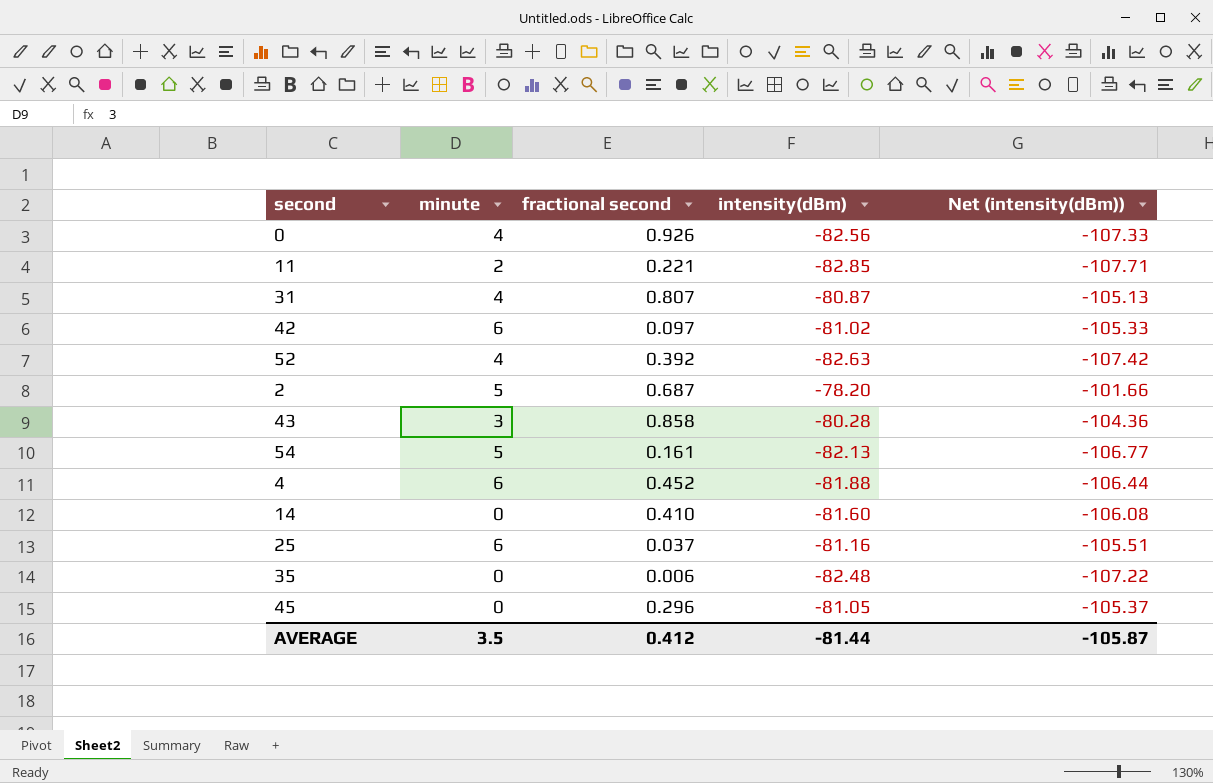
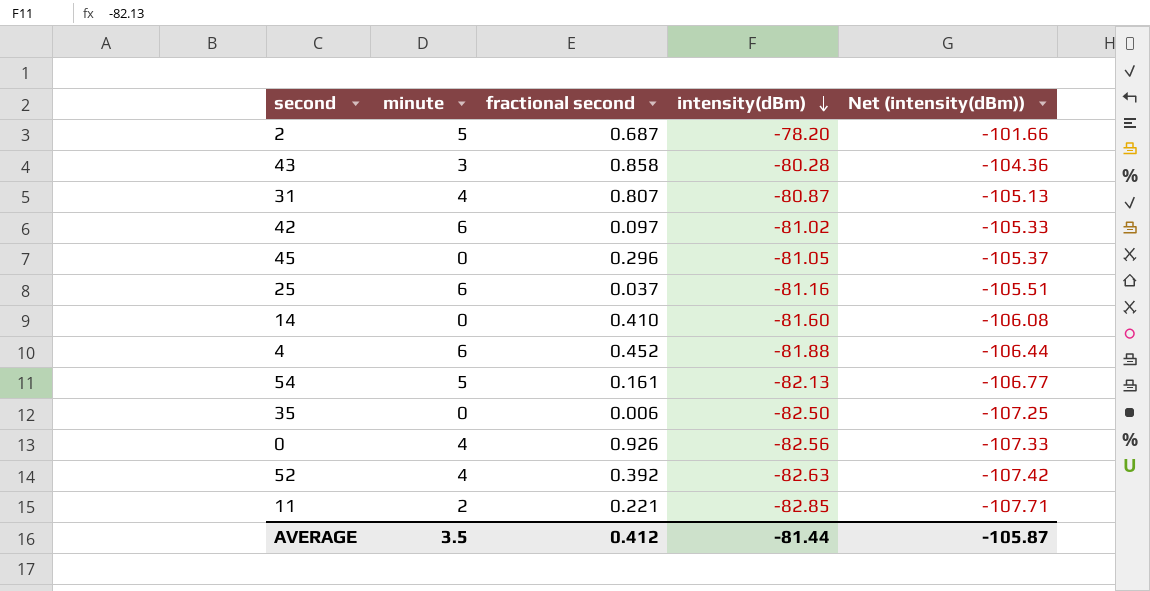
row order: none -> intensity(dBm) descending
35 | intensity(dBm): -82.48 -> -82.50
35 | Net (intensity(dBm)): -107.22 -> -107.25

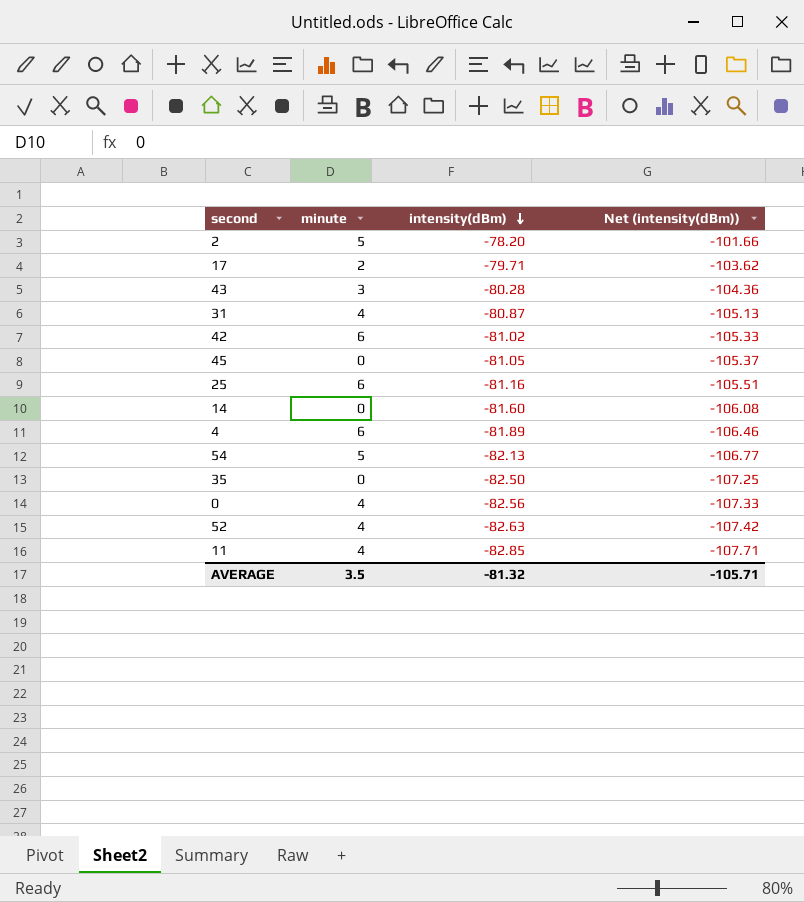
column fractional second | position: 3 -> none
row 17: none -> 2 | -79.71 | -103.62
4 | intensity(dBm): -81.88 -> -81.89
4 | Net (intensity(dBm)): -106.44 -> -106.46
11 | minute: 2 -> 4
AVERAGE | intensity(dBm): -81.44 -> -81.32
AVERAGE | Net (intensity(dBm)): -105.87 -> -105.71

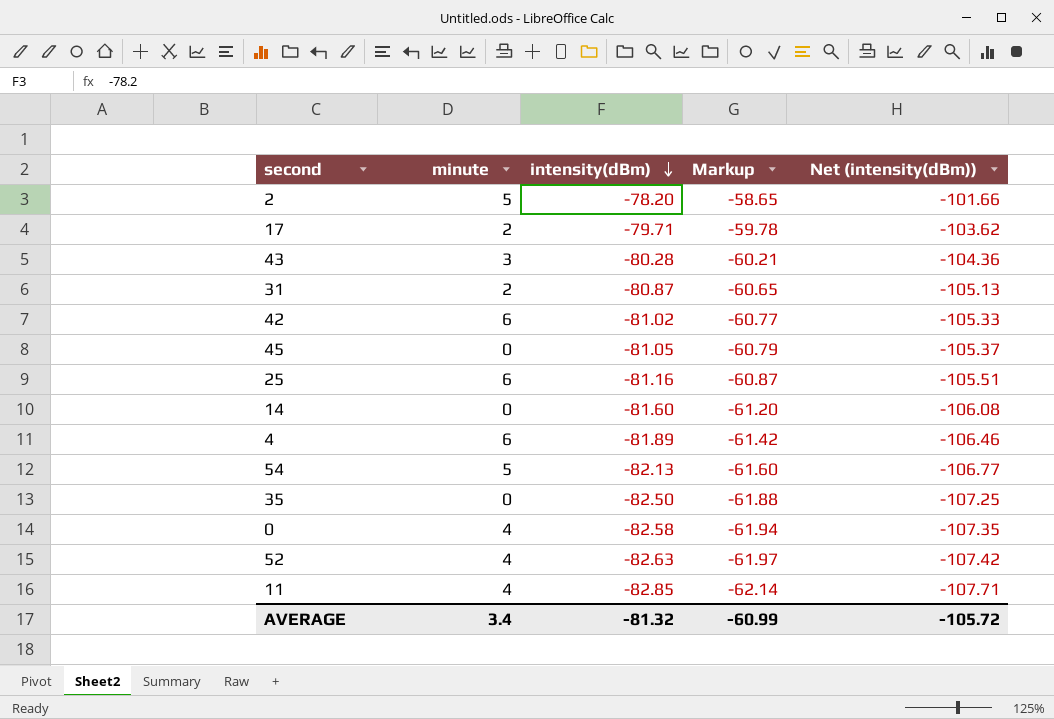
column Markup | formula: none -> [intensity(dBm)] * 0.75
31 | minute: 4 -> 2
0 | intensity(dBm): -82.56 -> -82.58
0 | Net (intensity(dBm)): -107.33 -> -107.35
AVERAGE | minute: 3.5 -> 3.4
AVERAGE | Net (intensity(dBm)): -105.71 -> -105.72

